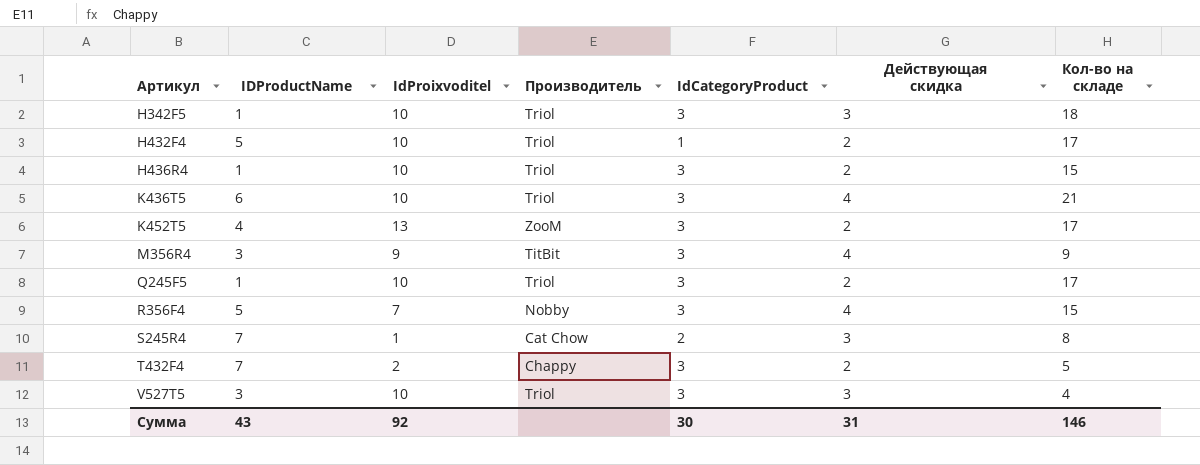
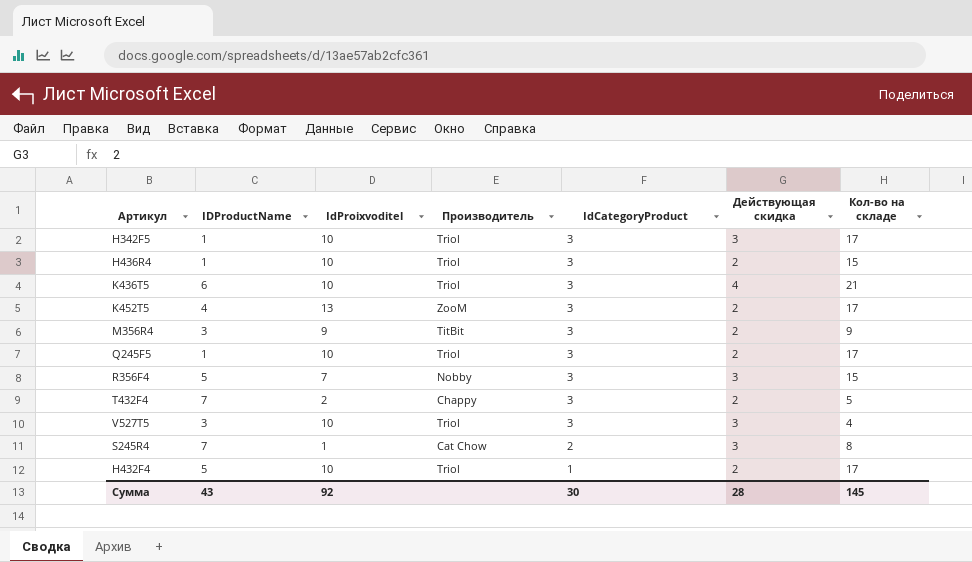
row order: Артикул ascending -> IdCategoryProduct descending
H342F5 | Кол-во на складе: 18 -> 17
M356R4 | Действующая скидка: 4 -> 2
R356F4 | Действующая скидка: 4 -> 3
Сумма | Действующая скидка: 31 -> 28
Сумма | Кол-во на складе: 146 -> 145

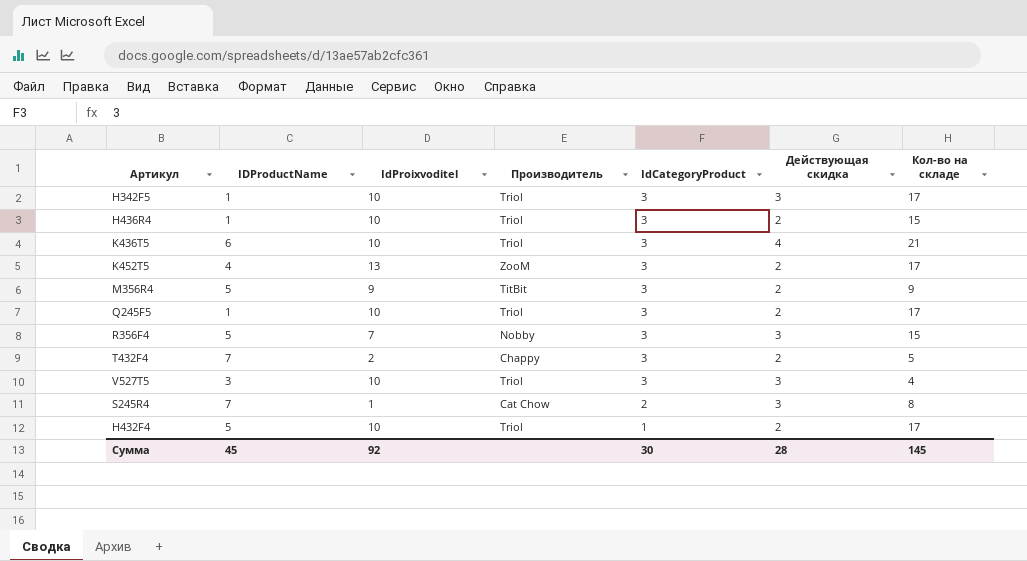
M356R4 | IDProductName: 3 -> 5
Сумма | IDProductName: 43 -> 45

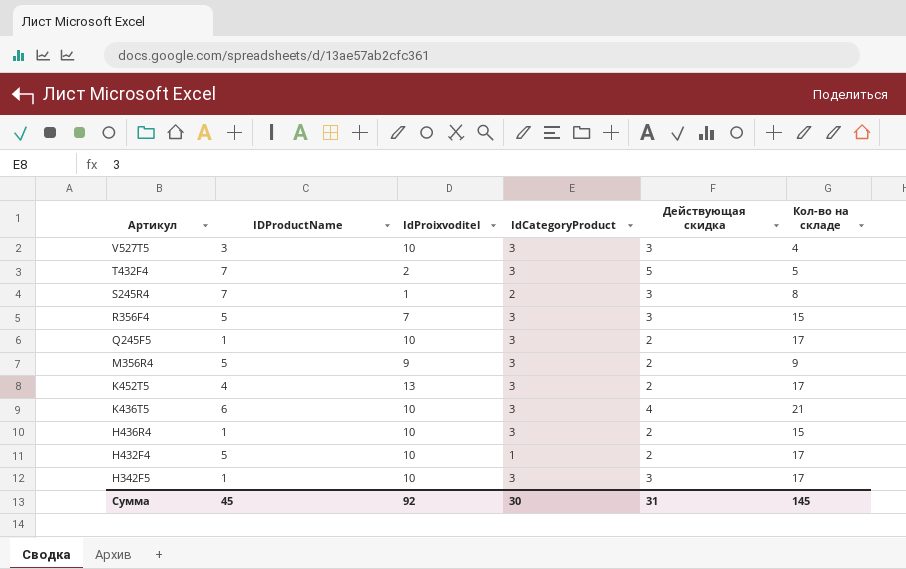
row order: IdCategoryProduct descending -> Артикул descending
column Производитель | position: 4 -> none
T432F4 | Действующая скидка: 2 -> 5
Сумма | Действующая скидка: 28 -> 31

